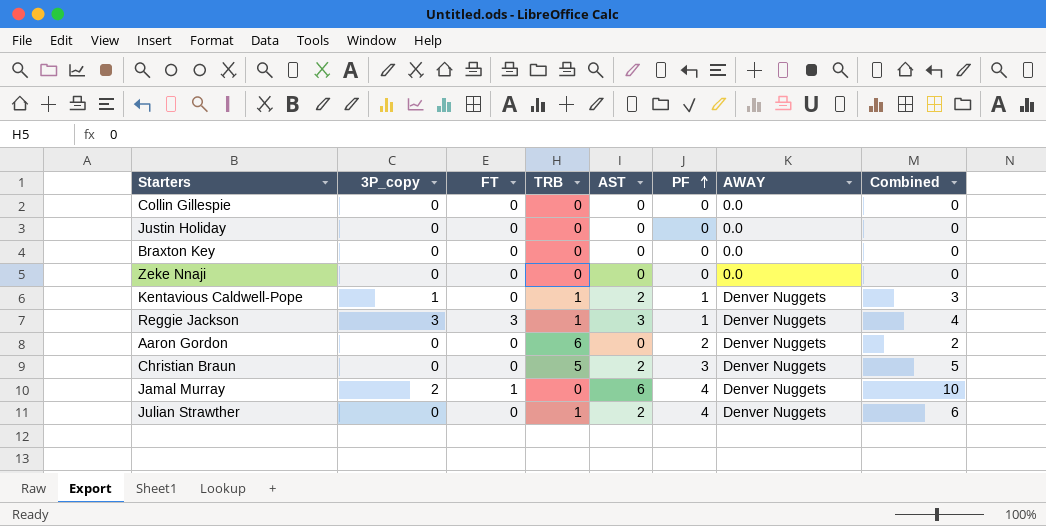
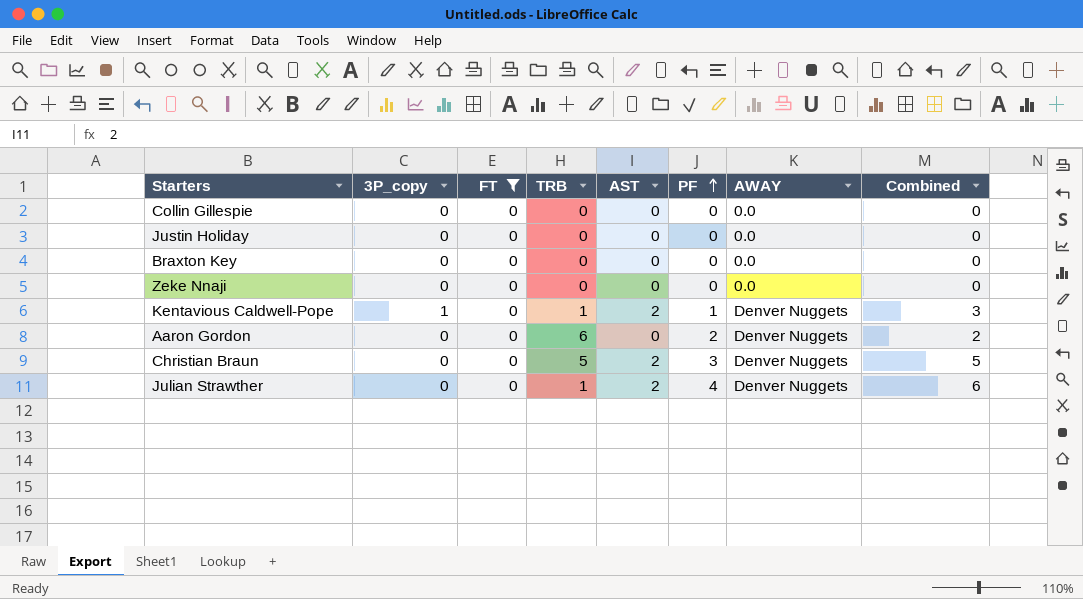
filter: none -> FT = 0

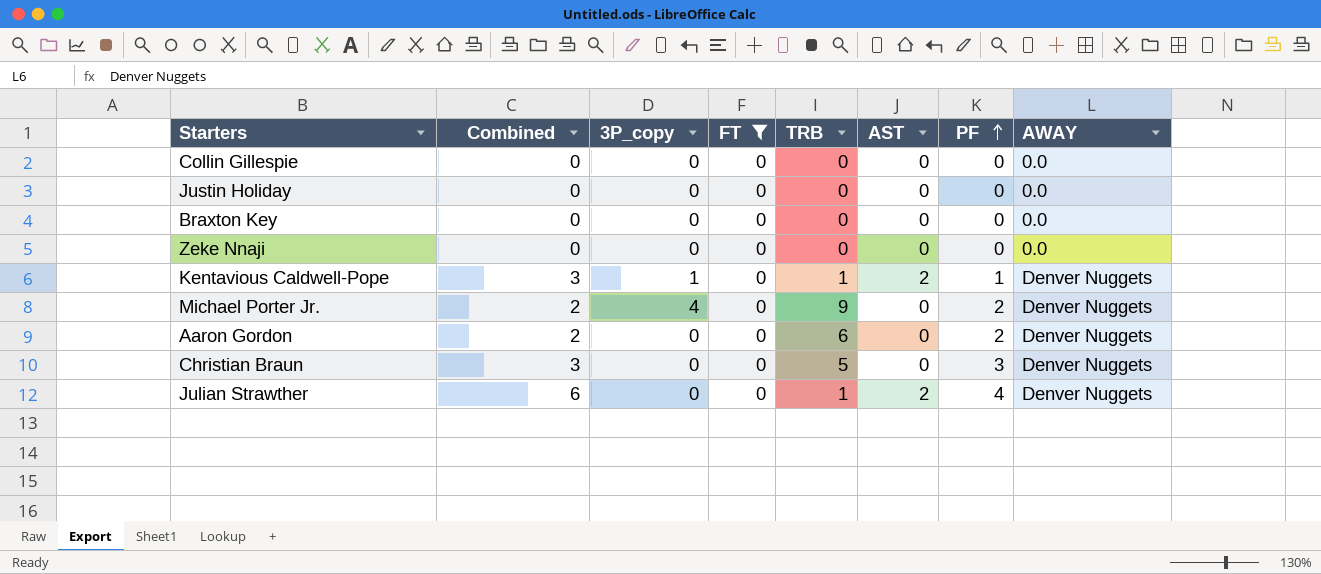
column Combined | position: 8 -> 2
row Michael Porter Jr.: none -> 2 | 4 | 0 | 9 | 0 | 2 | Denver Nuggets
Christian Braun | Combined: 5 -> 3
Christian Braun | AST: 2 -> 0

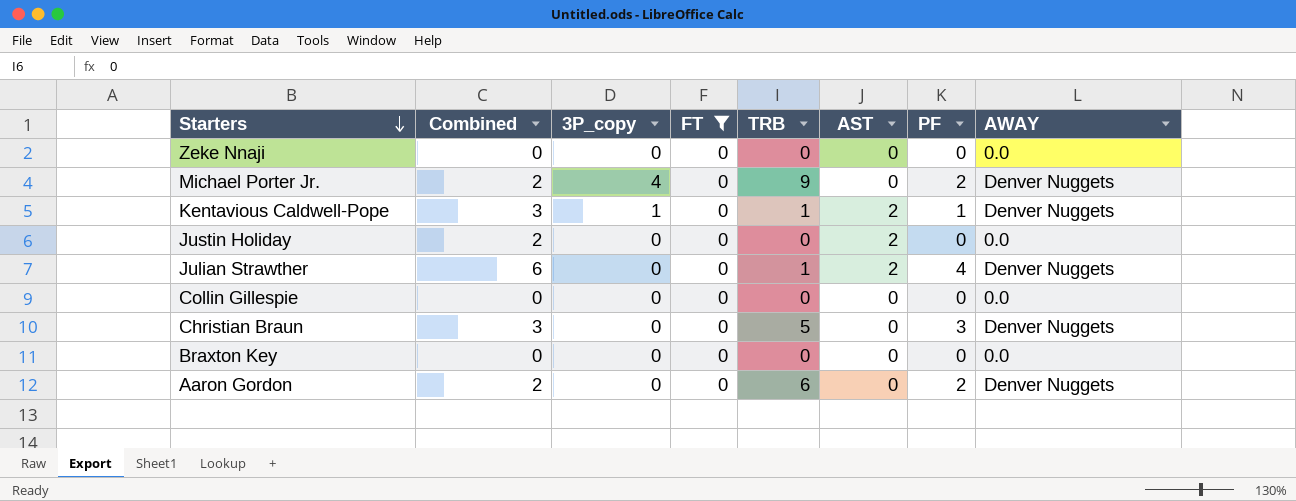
row order: PF ascending -> Starters descending
Justin Holiday | Combined: 0 -> 2
Justin Holiday | AST: 0 -> 2

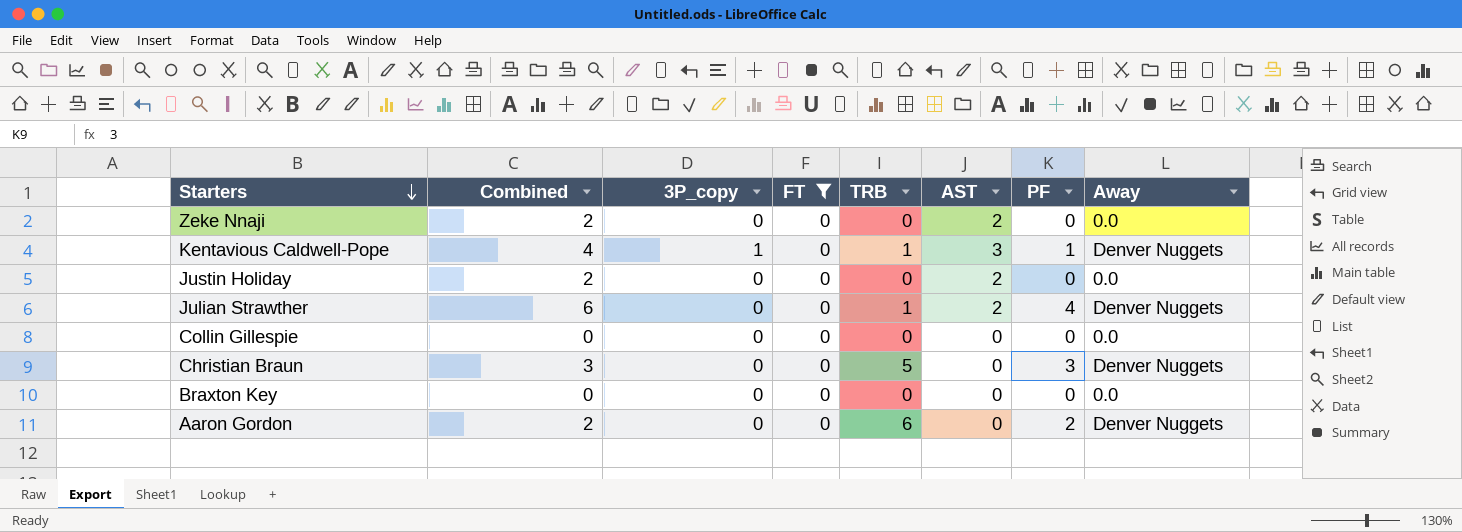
column name: AWAY -> Away
row Michael Porter Jr.: 2 | 4 | 0 | 9 | 0 | 2 | Denver Nuggets -> none
Zeke Nnaji | Combined: 0 -> 2
Zeke Nnaji | AST: 0 -> 2
Kentavious Caldwell-Pope | Combined: 3 -> 4
Kentavious Caldwell-Pope | AST: 2 -> 3

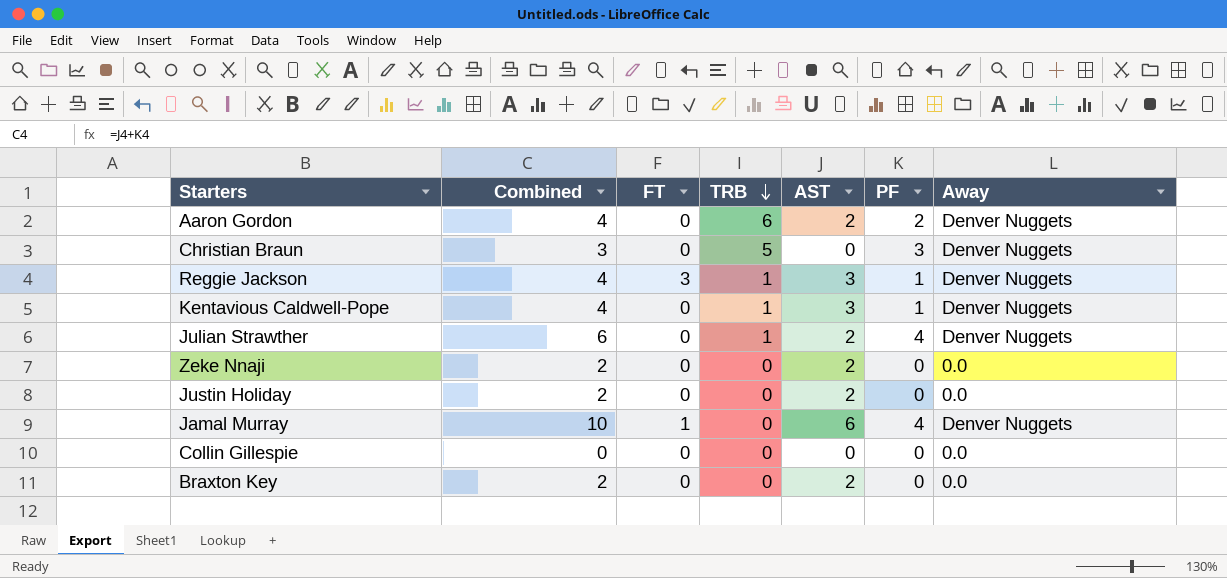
filter: FT = 0 -> none
row order: Starters descending -> TRB descending
column 3P_copy | position: 3 -> none
Aaron Gordon | Combined: 2 -> 4
Aaron Gordon | AST: 0 -> 2
Braxton Key | Combined: 0 -> 2
Braxton Key | AST: 0 -> 2

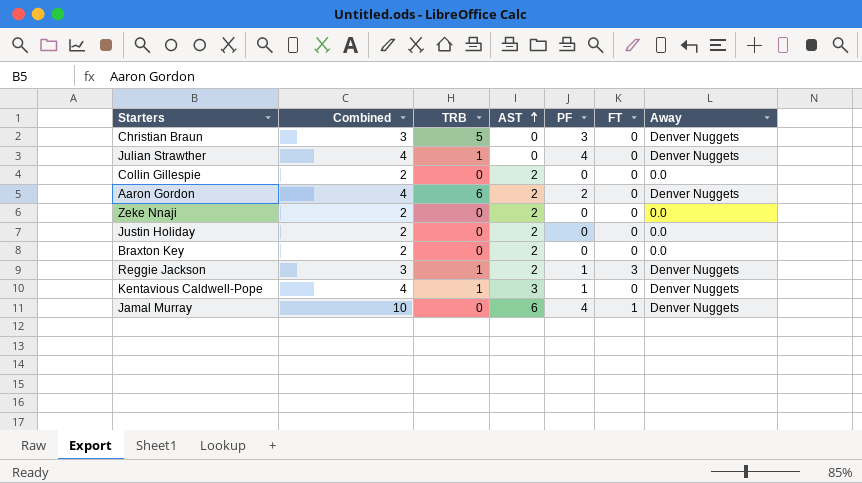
row order: TRB descending -> AST ascending
column FT | position: 3 -> 6
Julian Strawther | Combined: 6 -> 4
Julian Strawther | AST: 2 -> 0
Collin Gillespie | Combined: 0 -> 2
Collin Gillespie | AST: 0 -> 2
Reggie Jackson | Combined: 4 -> 3
Reggie Jackson | AST: 3 -> 2

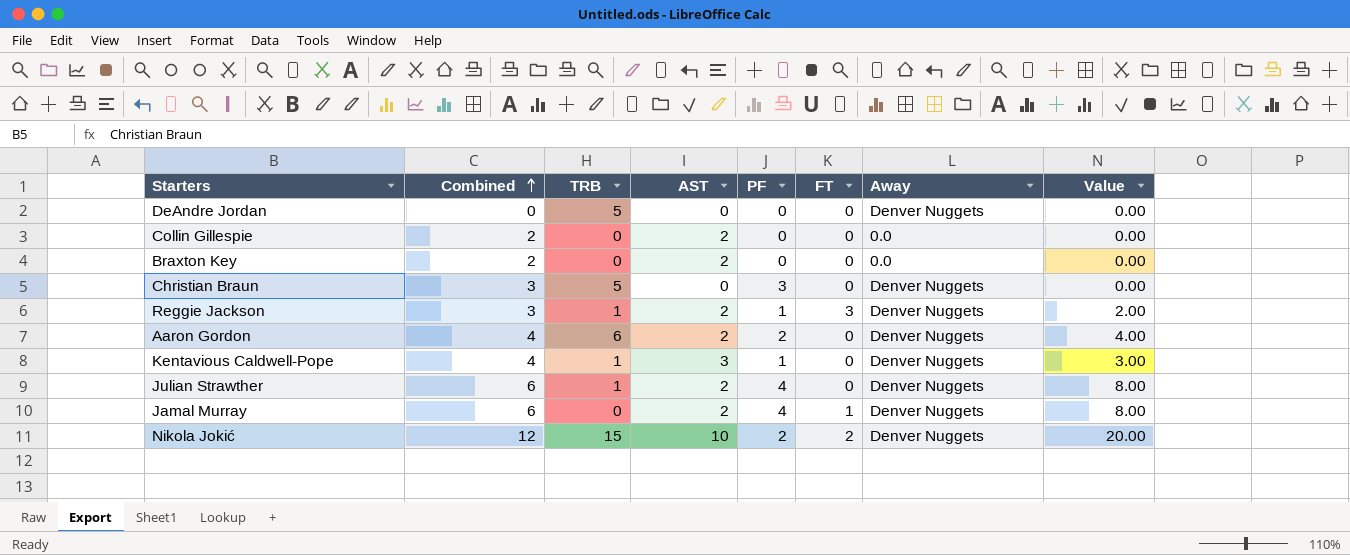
row order: AST ascending -> Combined ascending
column Value | formula: none -> [AST] * [PF]
row Zeke Nnaji: 2 | 0 | 2 | 0 | 0 | 0.0 -> none
row Justin Holiday: 2 | 0 | 2 | 0 | 0 | 0.0 -> none
row DeAndre Jordan: none -> 0 | 5 | 0 | 0 | 0 | Denver Nuggets | 0.00
Julian Strawther | Combined: 4 -> 6
Julian Strawther | AST: 0 -> 2
Jamal Murray | Combined: 10 -> 6
Jamal Murray | AST: 6 -> 2
row Nikola Jokić: none -> 12 | 15 | 10 | 2 | 2 | Denver Nuggets | 20.00

